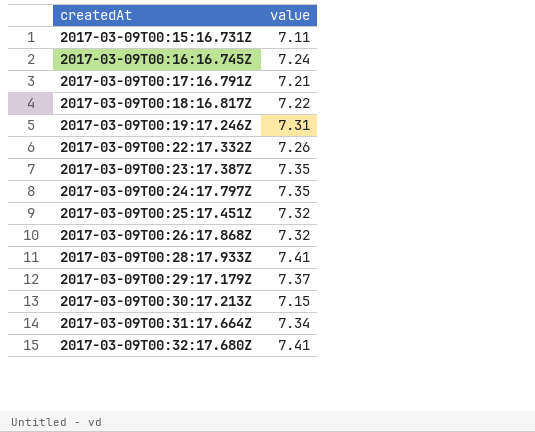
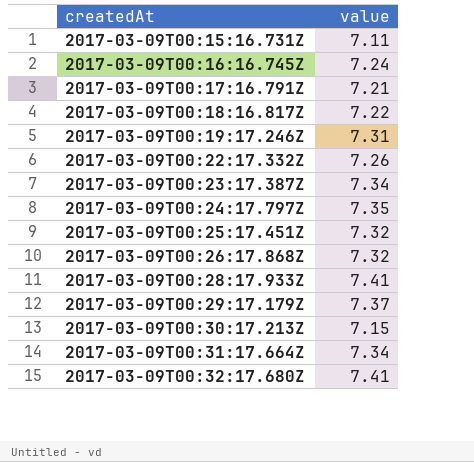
2017-03-09T00:23:17.387Z | value: 7.35 -> 7.34

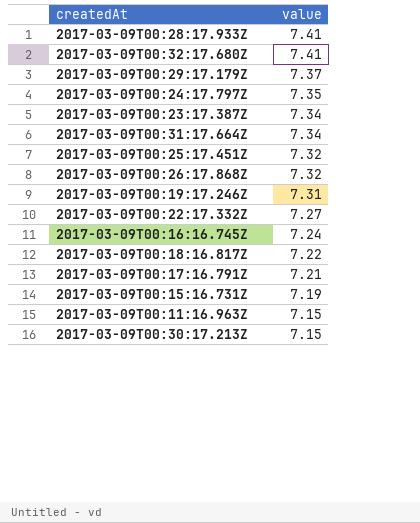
row order: createdAt ascending -> value descending
2017-03-09T00:22:17.332Z | value: 7.26 -> 7.27
2017-03-09T00:15:16.731Z | value: 7.11 -> 7.19
row 2017-03-09T00:11:16.963Z: none -> 7.15

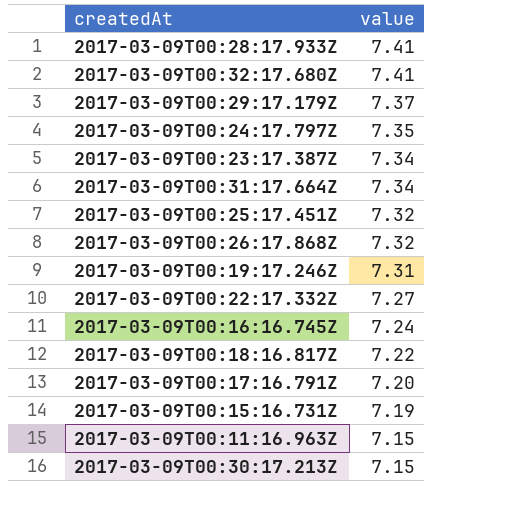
2017-03-09T00:17:16.791Z | value: 7.21 -> 7.20

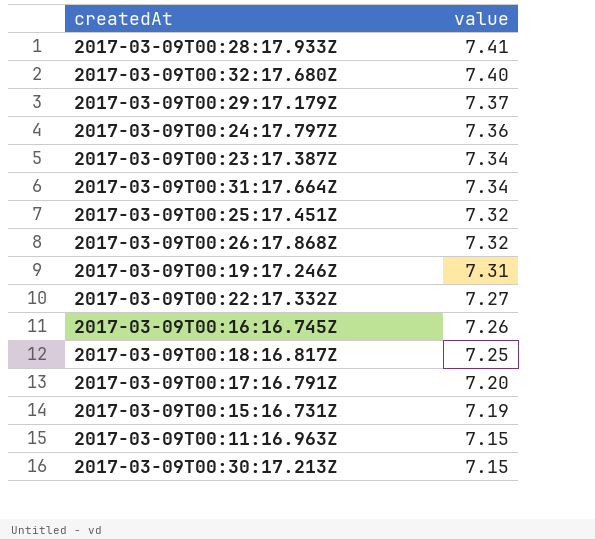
2017-03-09T00:32:17.680Z | value: 7.41 -> 7.40
2017-03-09T00:24:17.797Z | value: 7.35 -> 7.36
2017-03-09T00:16:16.745Z | value: 7.24 -> 7.26
2017-03-09T00:18:16.817Z | value: 7.22 -> 7.25

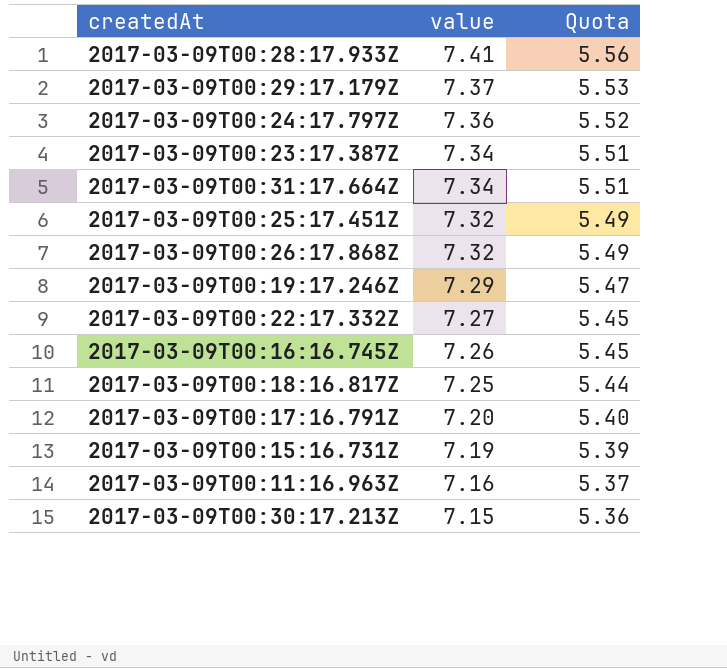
column Quota | formula: none -> [value] * 0.75
row 2017-03-09T00:32:17.680Z: 7.40 -> none
2017-03-09T00:19:17.246Z | value: 7.31 -> 7.29
2017-03-09T00:11:16.963Z | value: 7.15 -> 7.16

